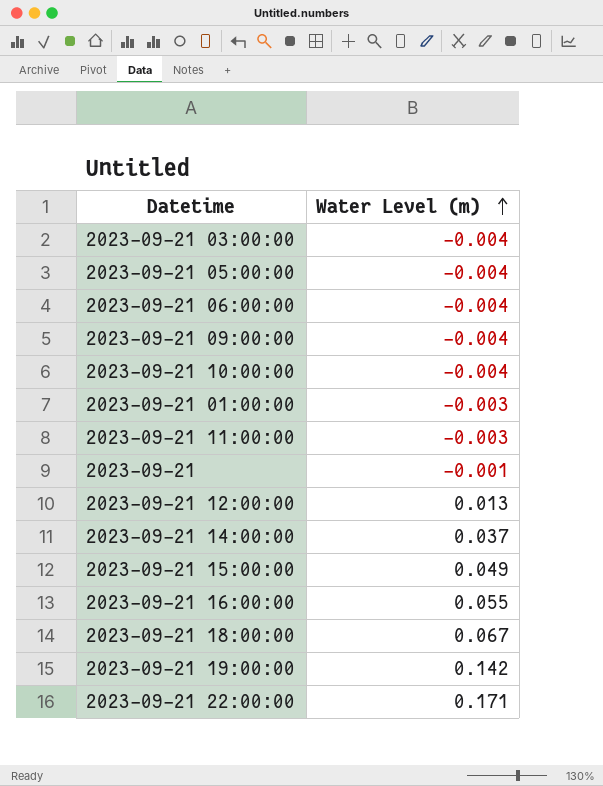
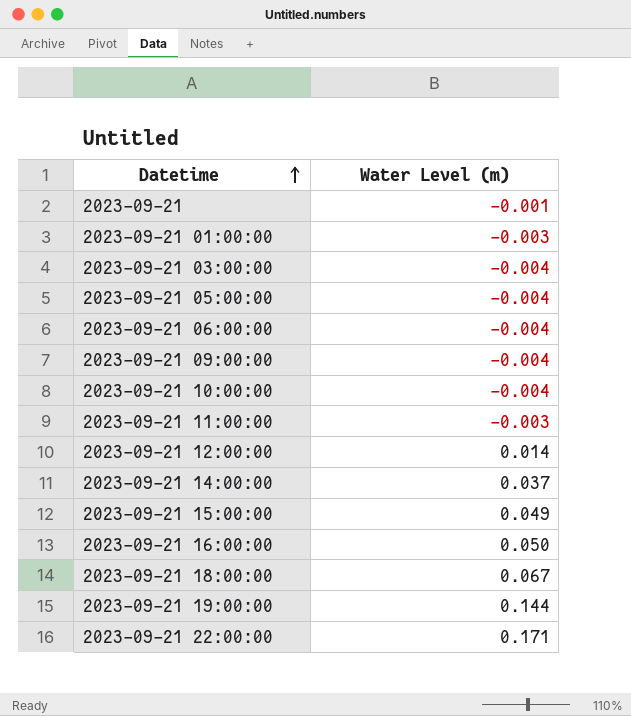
row order: Water Level (m) ascending -> Datetime ascending
2023-09-21 12:00:00 | Water Level (m): 0.013 -> 0.014
2023-09-21 16:00:00 | Water Level (m): 0.055 -> 0.050
2023-09-21 19:00:00 | Water Level (m): 0.142 -> 0.144

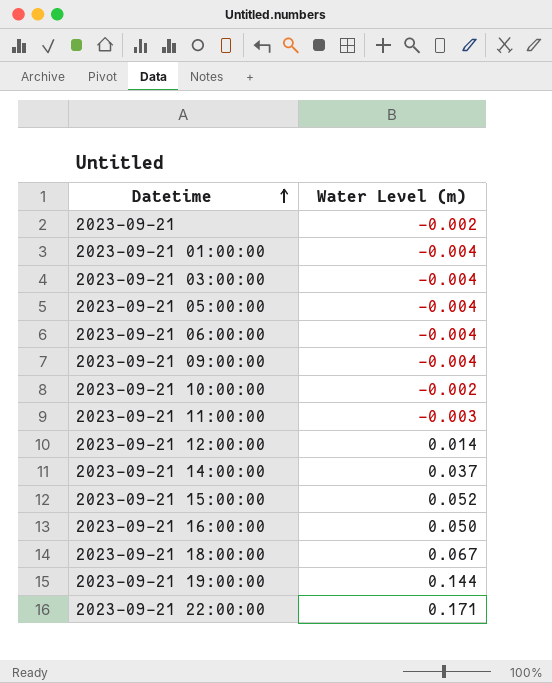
2023-09-21 | Water Level (m): -0.001 -> -0.002
2023-09-21 01:00:00 | Water Level (m): -0.003 -> -0.004
2023-09-21 10:00:00 | Water Level (m): -0.004 -> -0.002
2023-09-21 15:00:00 | Water Level (m): 0.049 -> 0.052

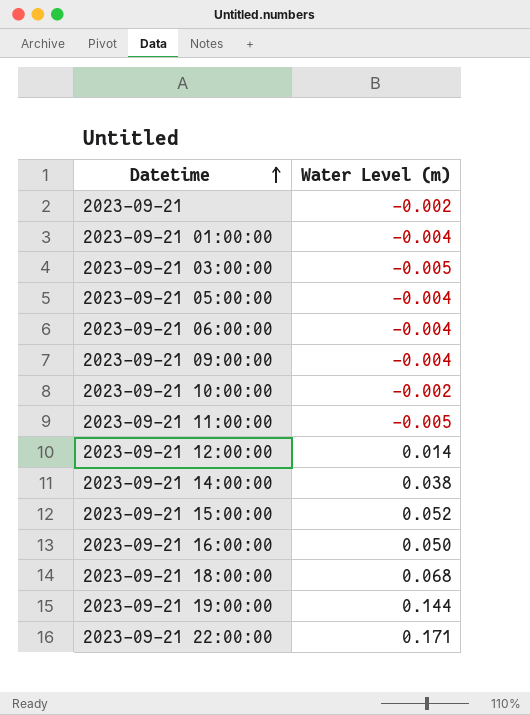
2023-09-21 03:00:00 | Water Level (m): -0.004 -> -0.005
2023-09-21 11:00:00 | Water Level (m): -0.003 -> -0.005
2023-09-21 14:00:00 | Water Level (m): 0.037 -> 0.038
2023-09-21 18:00:00 | Water Level (m): 0.067 -> 0.068

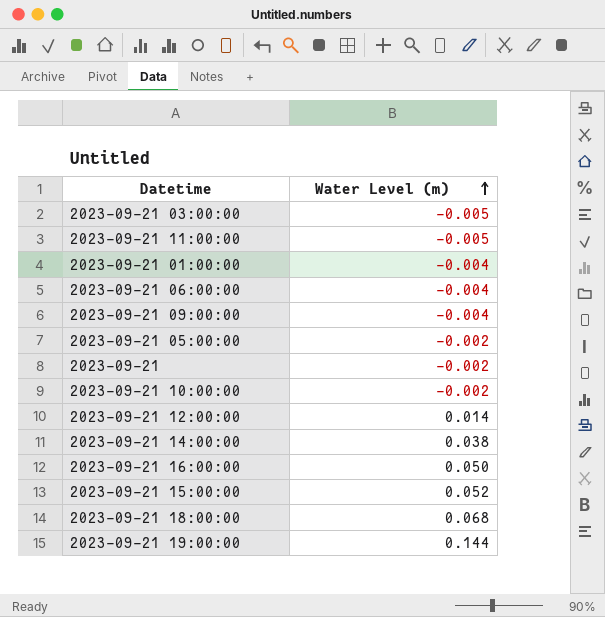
row order: Datetime ascending -> Water Level (m) ascending
row 2023-09-21 22:00:00: 0.171 -> none
2023-09-21 05:00:00 | Water Level (m): -0.004 -> -0.002

